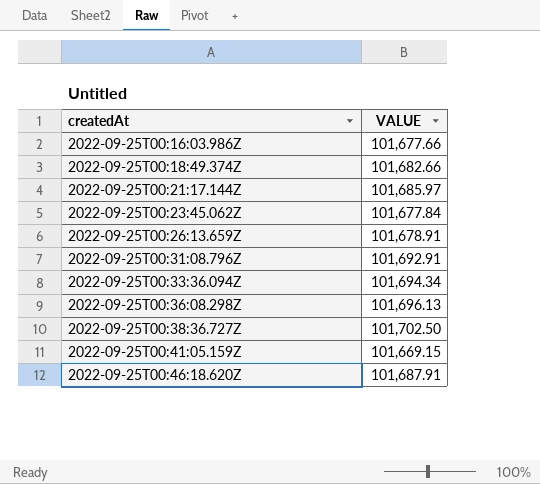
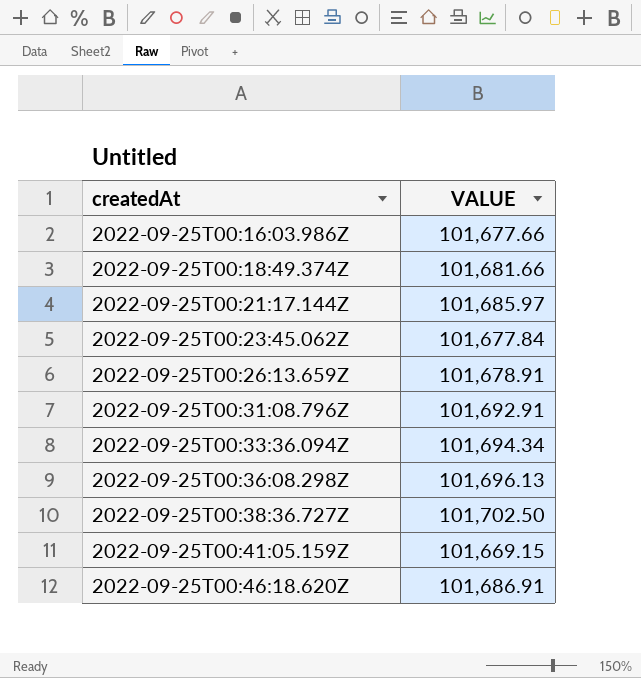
2022-09-25T00:18:49.374Z | VALUE: 101,682.66 -> 101,681.66
2022-09-25T00:46:18.620Z | VALUE: 101,687.91 -> 101,686.91

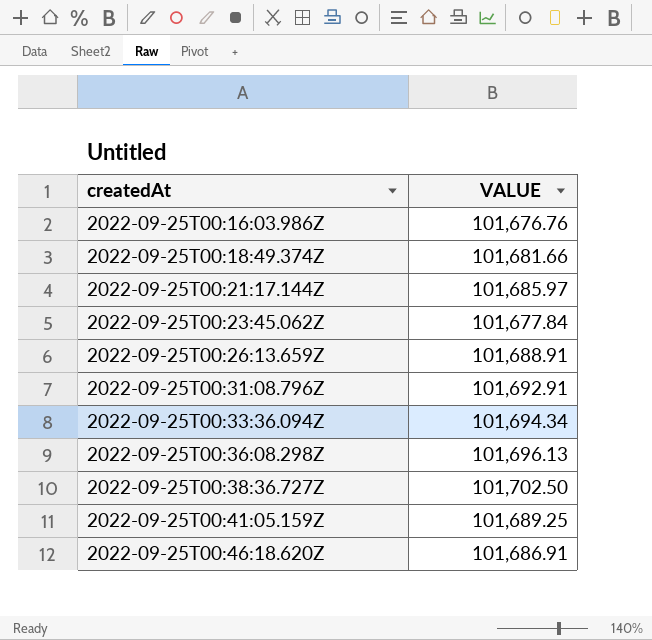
2022-09-25T00:16:03.986Z | VALUE: 101,677.66 -> 101,676.76
2022-09-25T00:26:13.659Z | VALUE: 101,678.91 -> 101,688.91
2022-09-25T00:41:05.159Z | VALUE: 101,669.15 -> 101,689.25

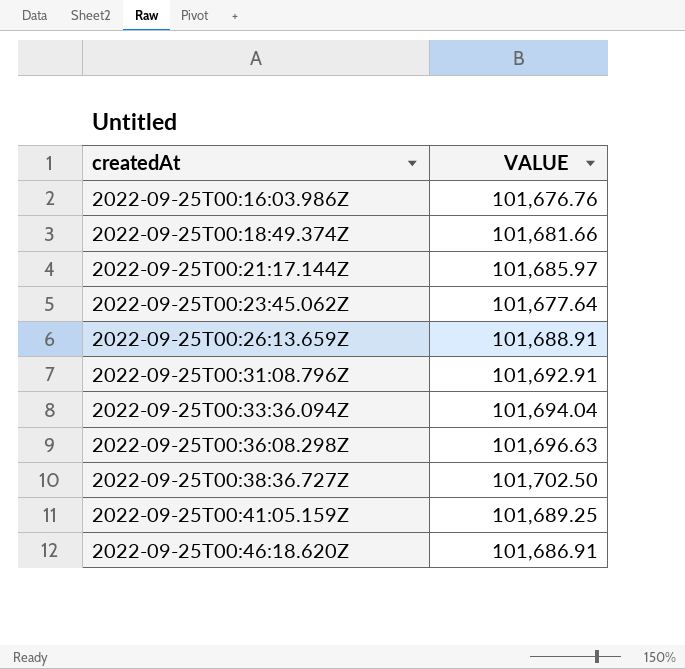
2022-09-25T00:23:45.062Z | VALUE: 101,677.84 -> 101,677.64
2022-09-25T00:33:36.094Z | VALUE: 101,694.34 -> 101,694.04
2022-09-25T00:36:08.298Z | VALUE: 101,696.13 -> 101,696.63

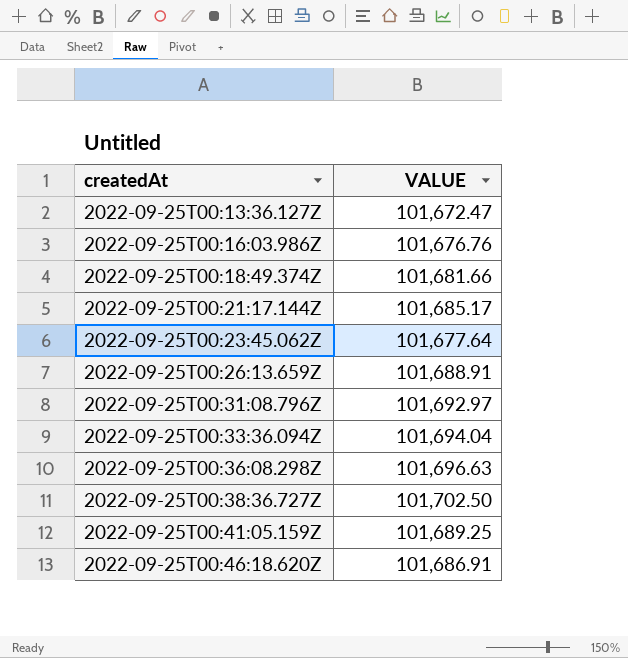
row 2022-09-25T00:13:36.127Z: none -> 101,672.47
2022-09-25T00:21:17.144Z | VALUE: 101,685.97 -> 101,685.17
2022-09-25T00:31:08.796Z | VALUE: 101,692.91 -> 101,692.97

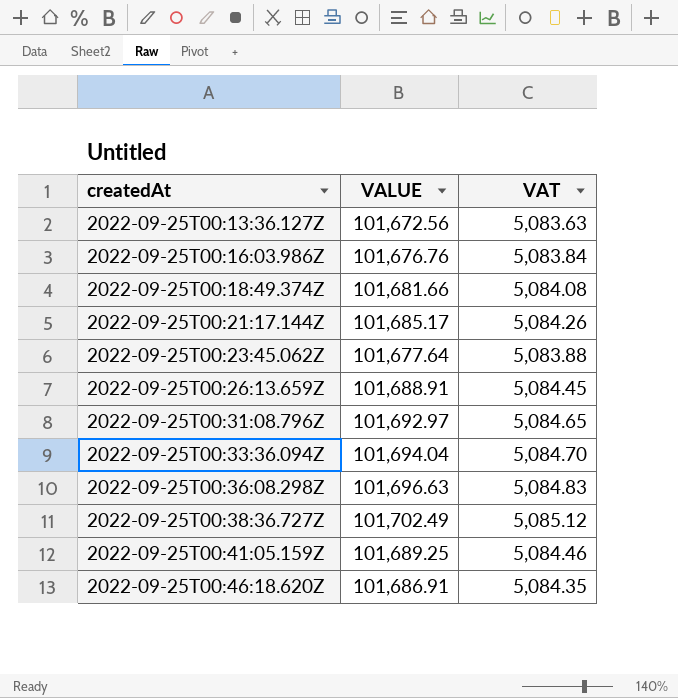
column VAT | formula: none -> [VALUE] * 0.05
2022-09-25T00:13:36.127Z | VALUE: 101,672.47 -> 101,672.56
2022-09-25T00:38:36.727Z | VALUE: 101,702.50 -> 101,702.49

